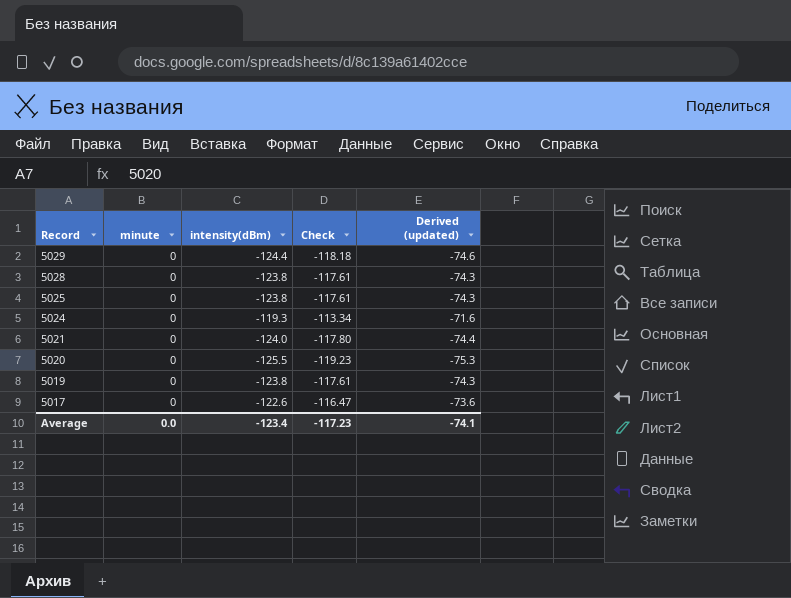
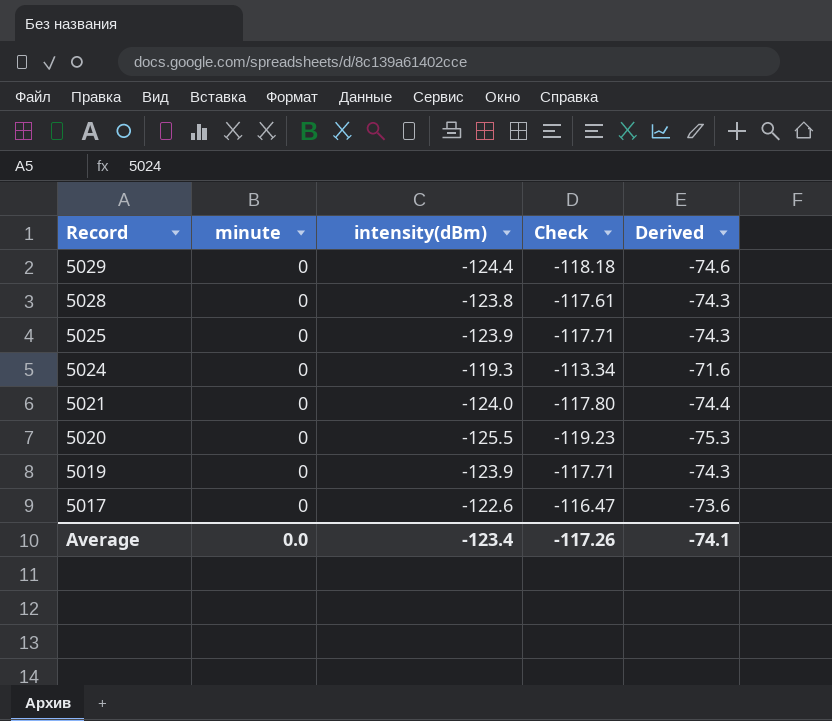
column name: Derived (updated) -> Derived
5025 | intensity(dBm): -123.8 -> -123.9
5025 | Check: -117.61 -> -117.71
5019 | intensity(dBm): -123.8 -> -123.9
5019 | Check: -117.61 -> -117.71
Average | Check: -117.23 -> -117.26

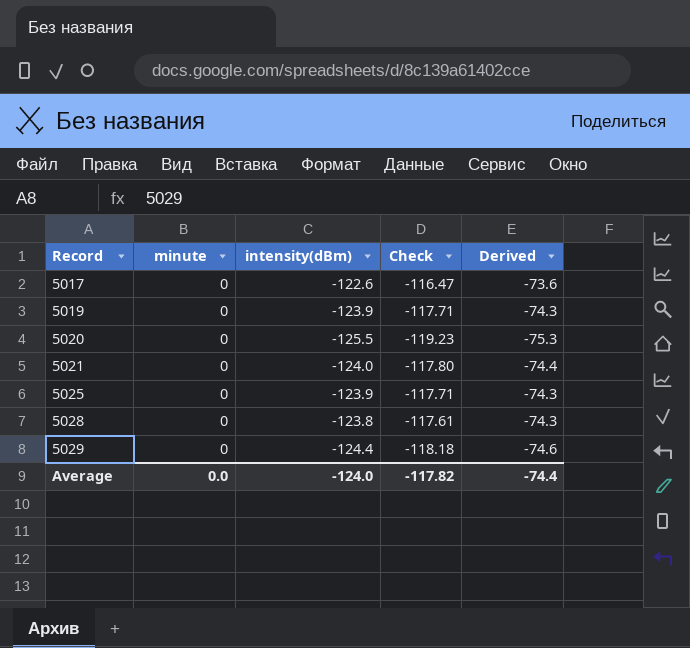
row order: Record descending -> Record ascending
row 5024: 0 | -119.3 | -113.34 | -71.6 -> none
Average | intensity(dBm): -123.4 -> -124.0
Average | Check: -117.26 -> -117.82
Average | Derived: -74.1 -> -74.4

